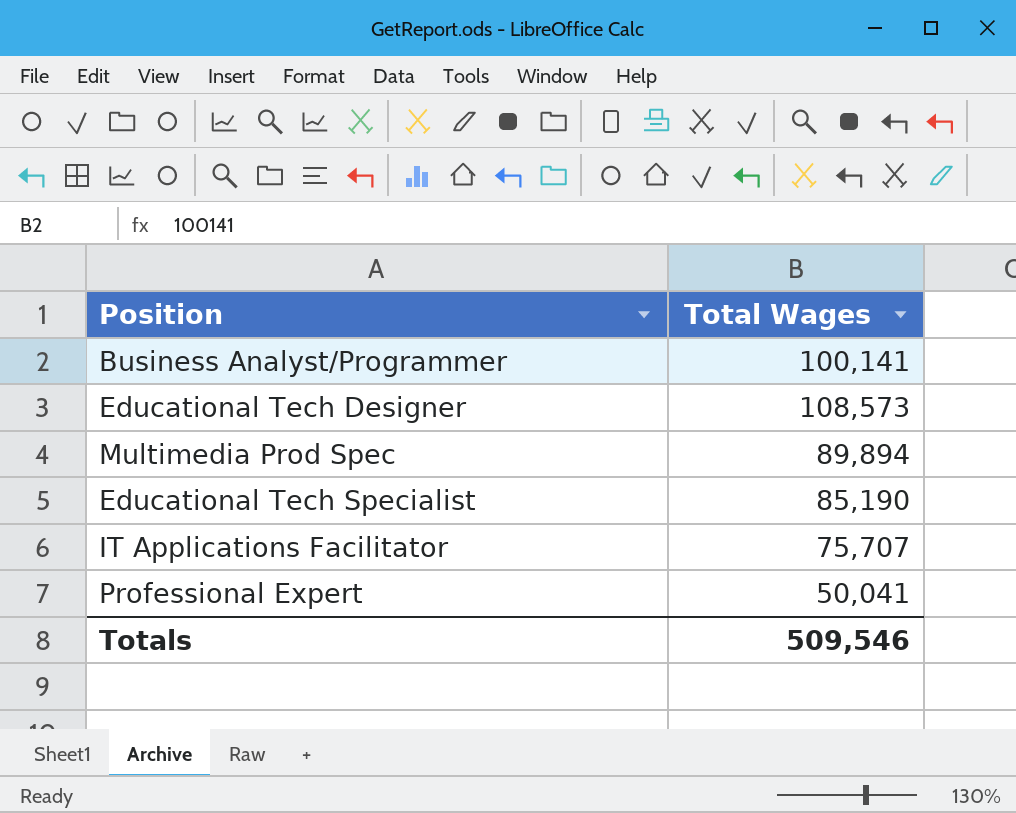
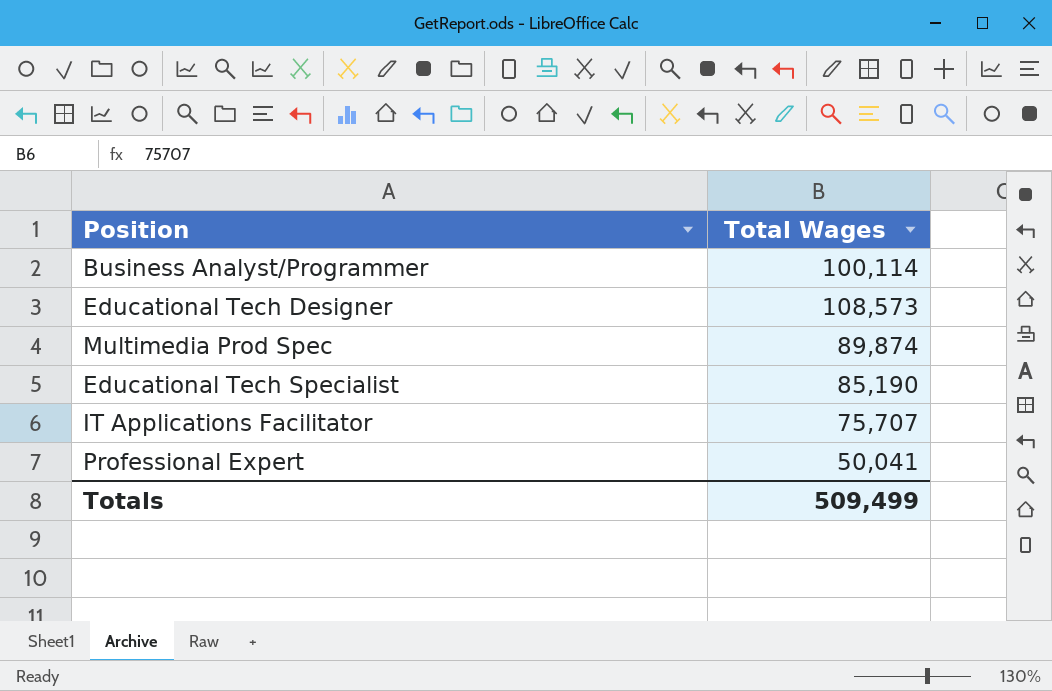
Business Analyst/Programmer | Total Wages: 100,141 -> 100,114
Multimedia Prod Spec | Total Wages: 89,894 -> 89,874
Totals | Total Wages: 509,546 -> 509,499

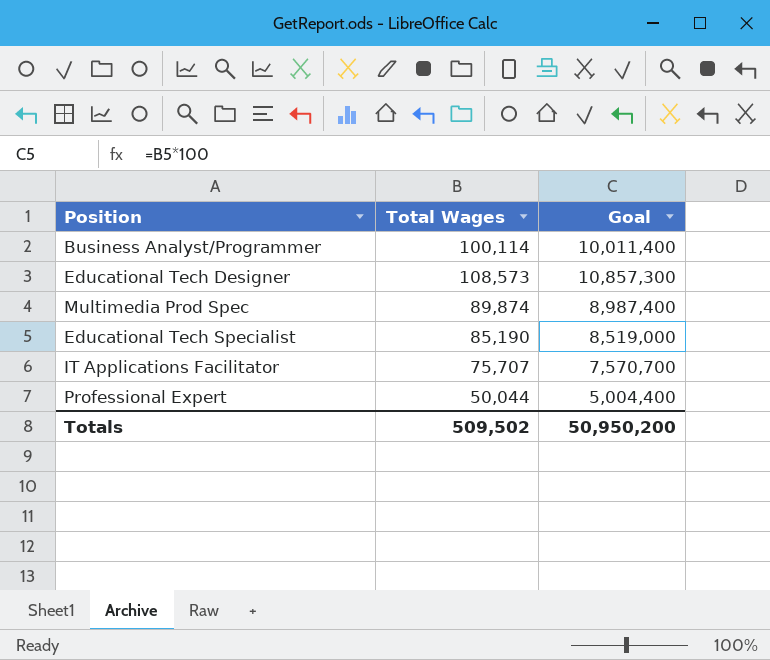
column Goal | formula: none -> [Total Wages] * 100
Professional Expert | Total Wages: 50,041 -> 50,044
Totals | Total Wages: 509,499 -> 509,502

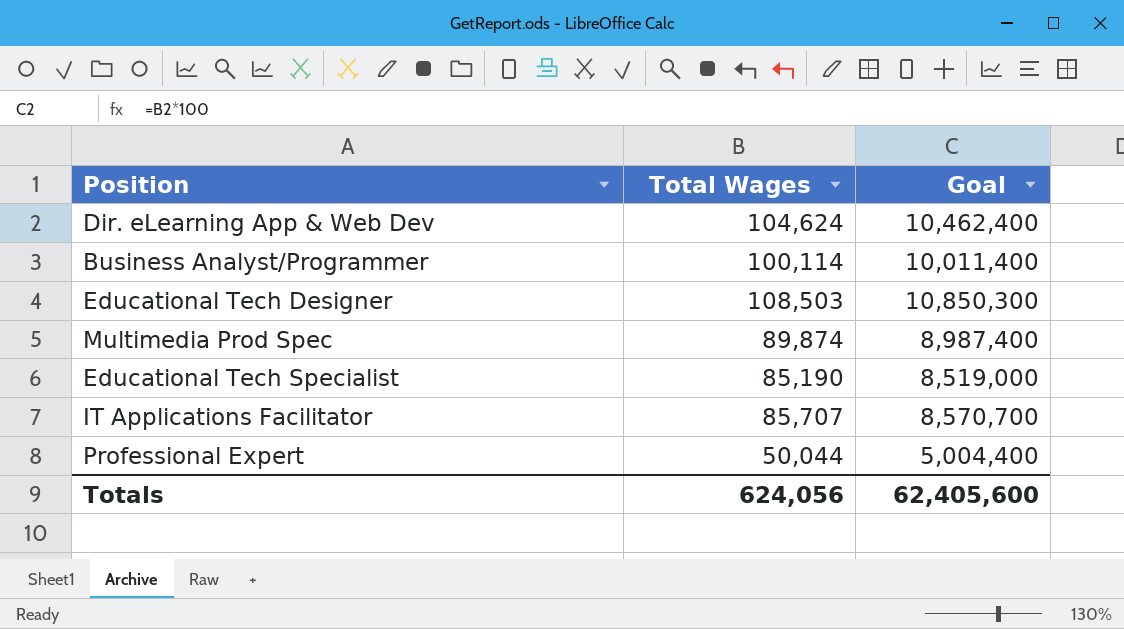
row Dir. eLearning App & Web Dev: none -> 104,624 | 10,462,400
Educational Tech Designer | Total Wages: 108,573 -> 108,503
Educational Tech Designer | Goal: 10,857,300 -> 10,850,300
IT Applications Facilitator | Total Wages: 75,707 -> 85,707
IT Applications Facilitator | Goal: 7,570,700 -> 8,570,700
Totals | Total Wages: 509,502 -> 624,056
Totals | Goal: 50,950,200 -> 62,405,600

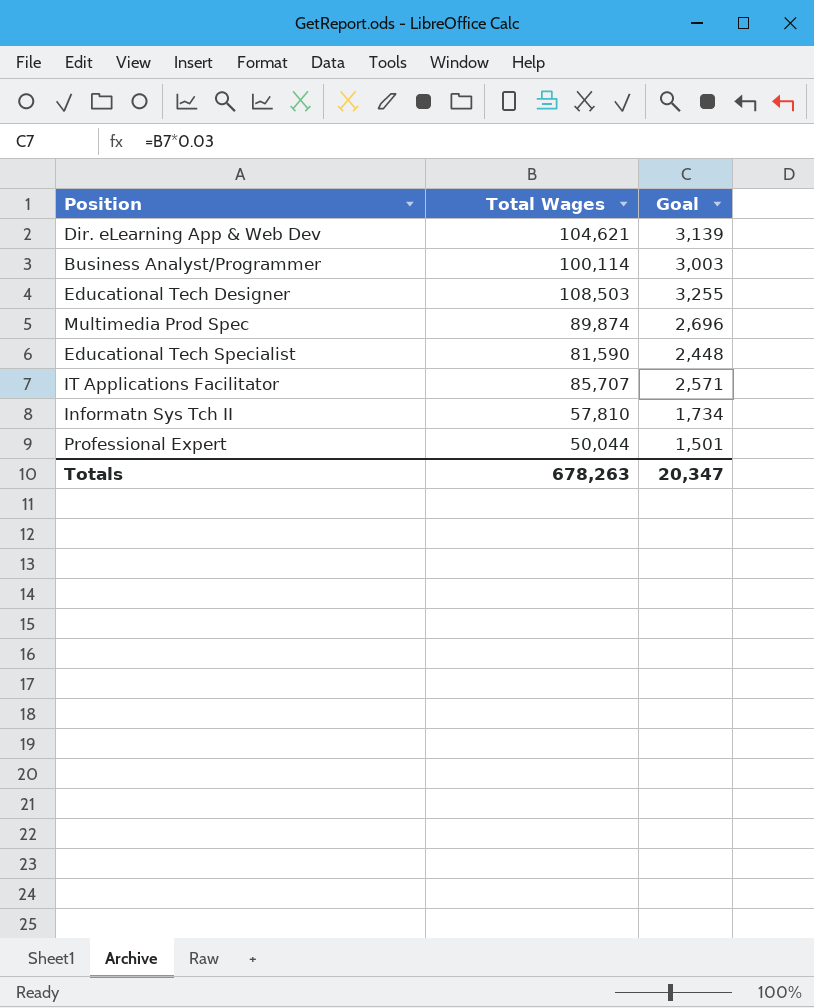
column Goal | formula: [Total Wages] * 100 -> [Total Wages] * 0.03
Dir. eLearning App & Web Dev | Total Wages: 104,624 -> 104,621
Educational Tech Specialist | Total Wages: 85,190 -> 81,590
row Informatn Sys Tch II: none -> 57,810 | 1,734
Totals | Total Wages: 624,056 -> 678,263
Totals | Goal: 62,405,600 -> 20,347

